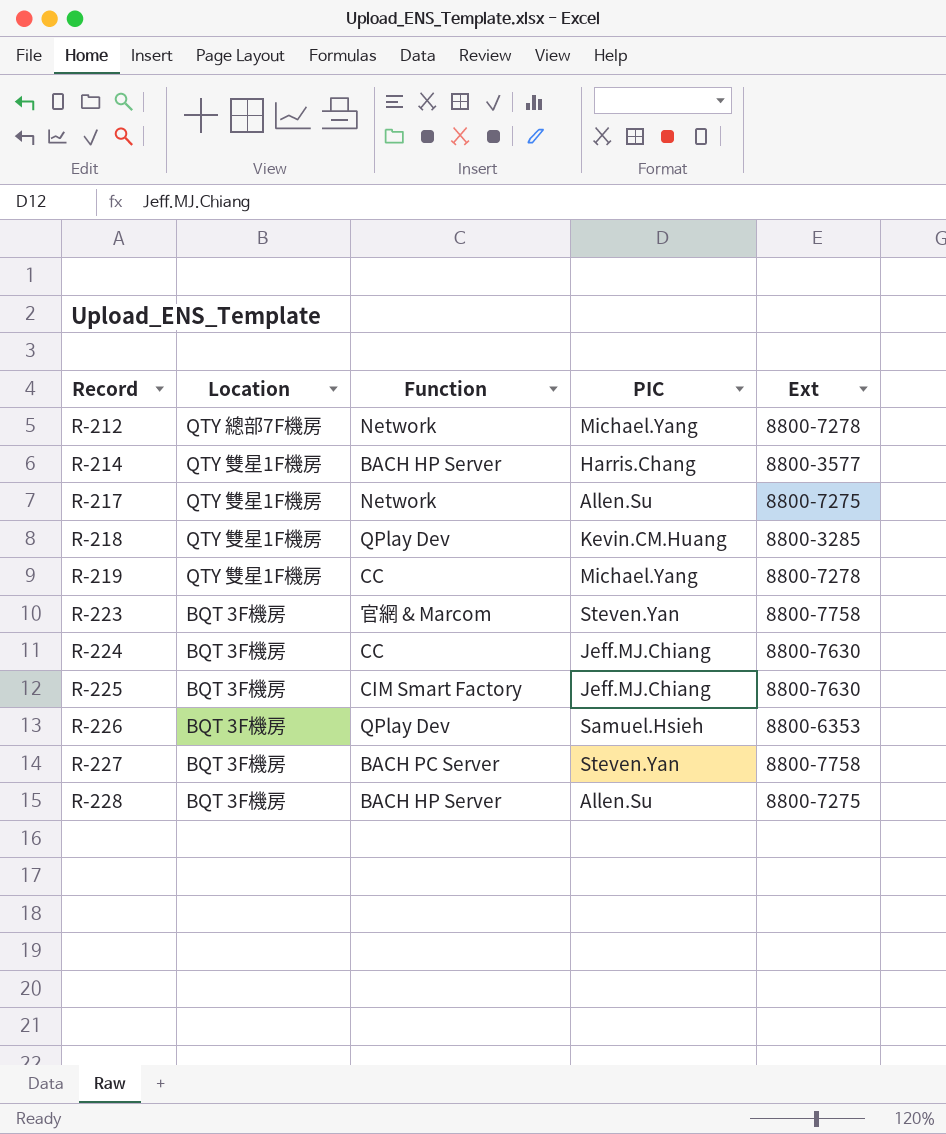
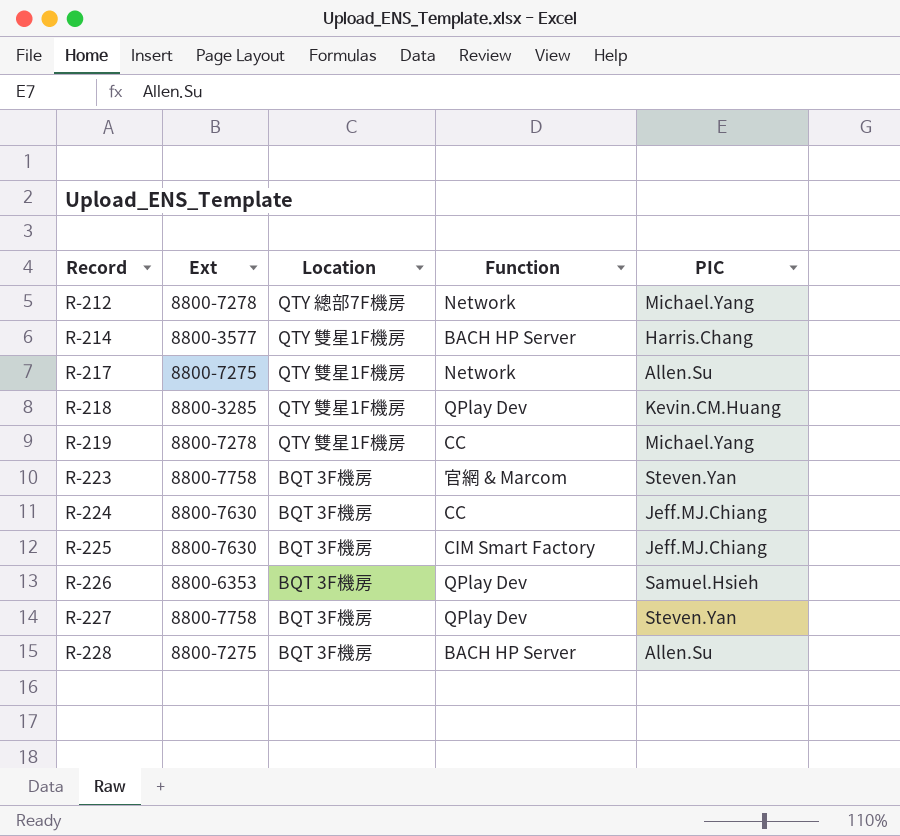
column Ext | position: 5 -> 2
R-227 | Function: BACH PC Server -> QPlay Dev

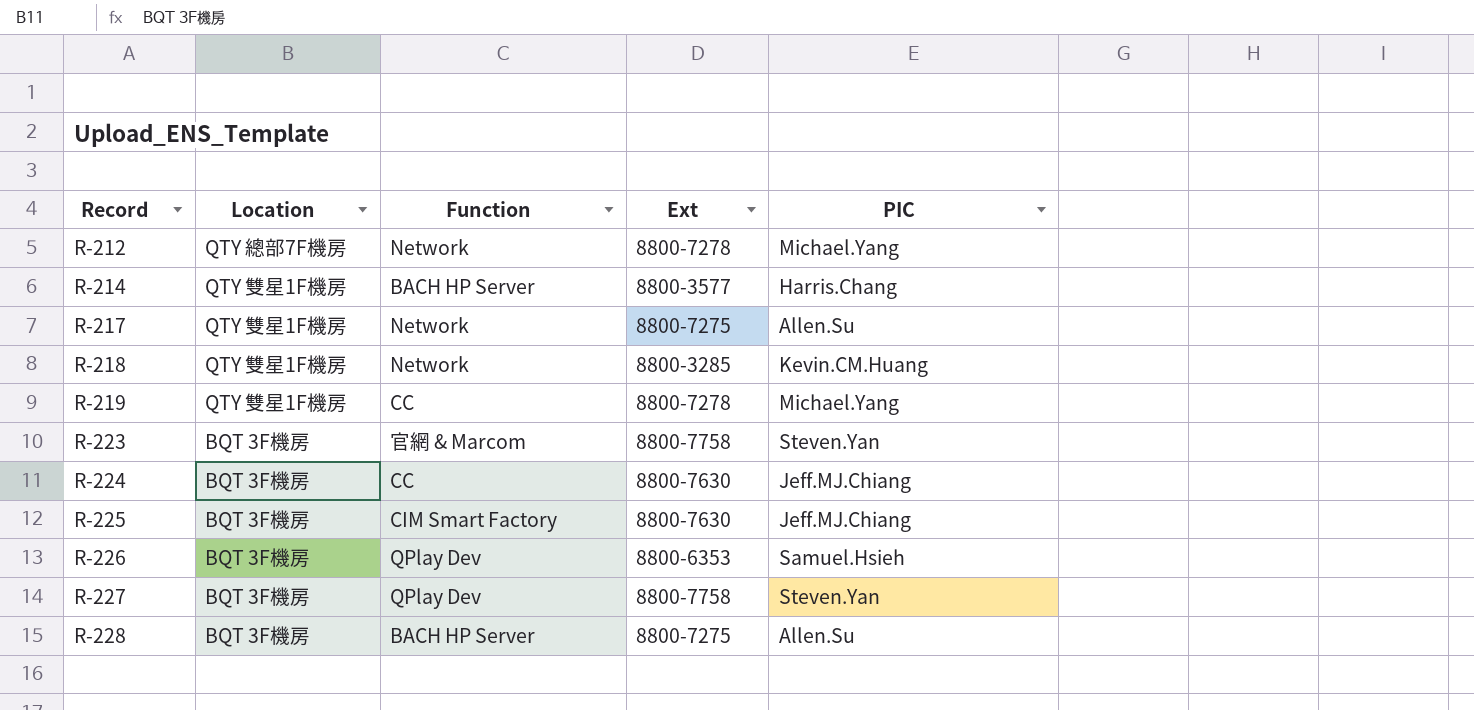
column Ext | position: 2 -> 4
R-218 | Function: QPlay Dev -> Network

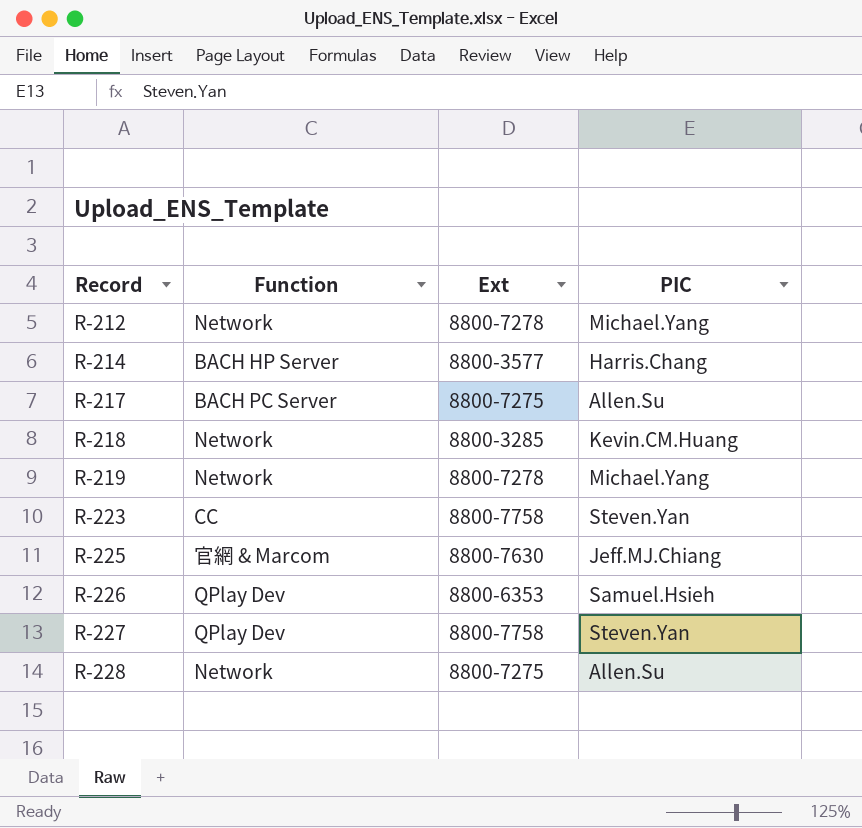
column Location | position: 2 -> none
row R-224: BQT 3F機房 | CC | 8800-7630 | Jeff.MJ.Chiang -> none
R-217 | Function: Network -> BACH PC Server
R-219 | Function: CC -> Network
R-223 | Function: 官網 & Marcom -> CC
R-225 | Function: CIM Smart Factory -> 官網 & Marcom
R-228 | Function: BACH HP Server -> Network

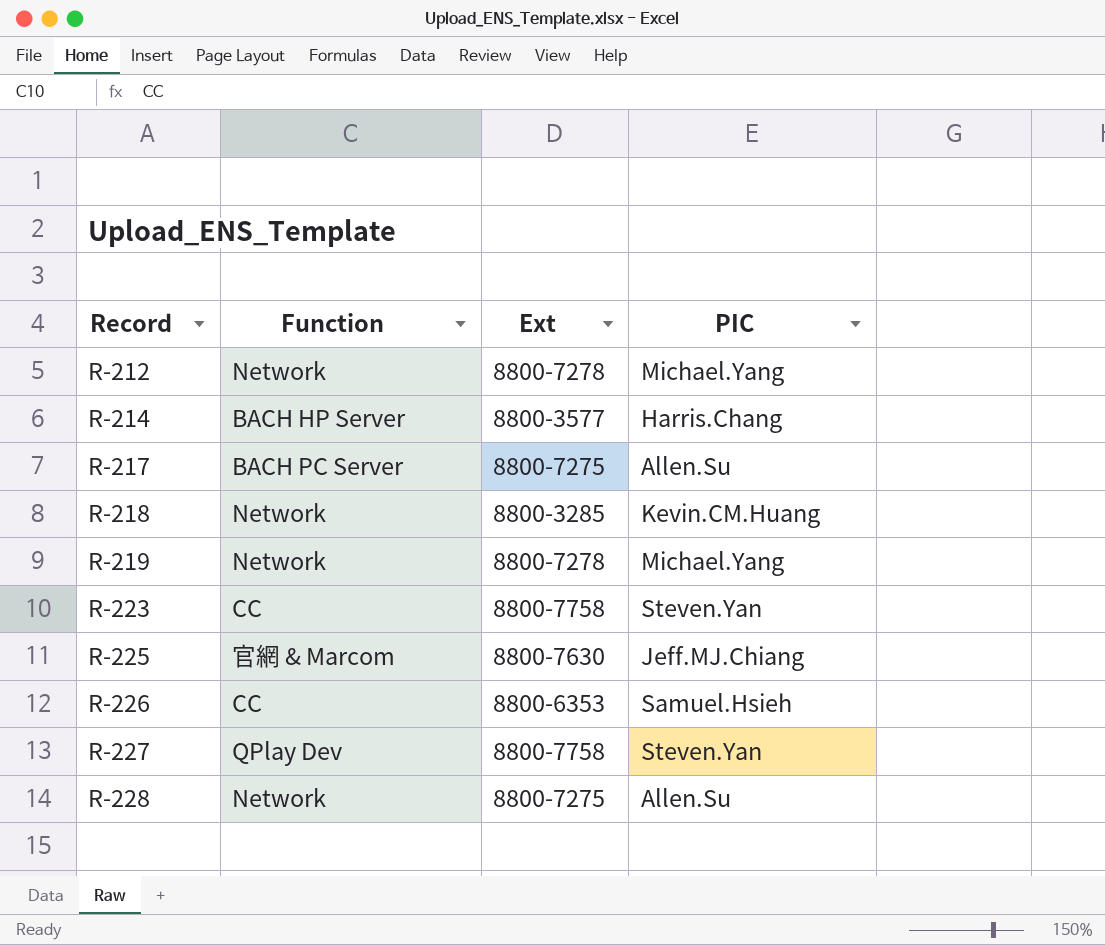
R-226 | Function: QPlay Dev -> CC

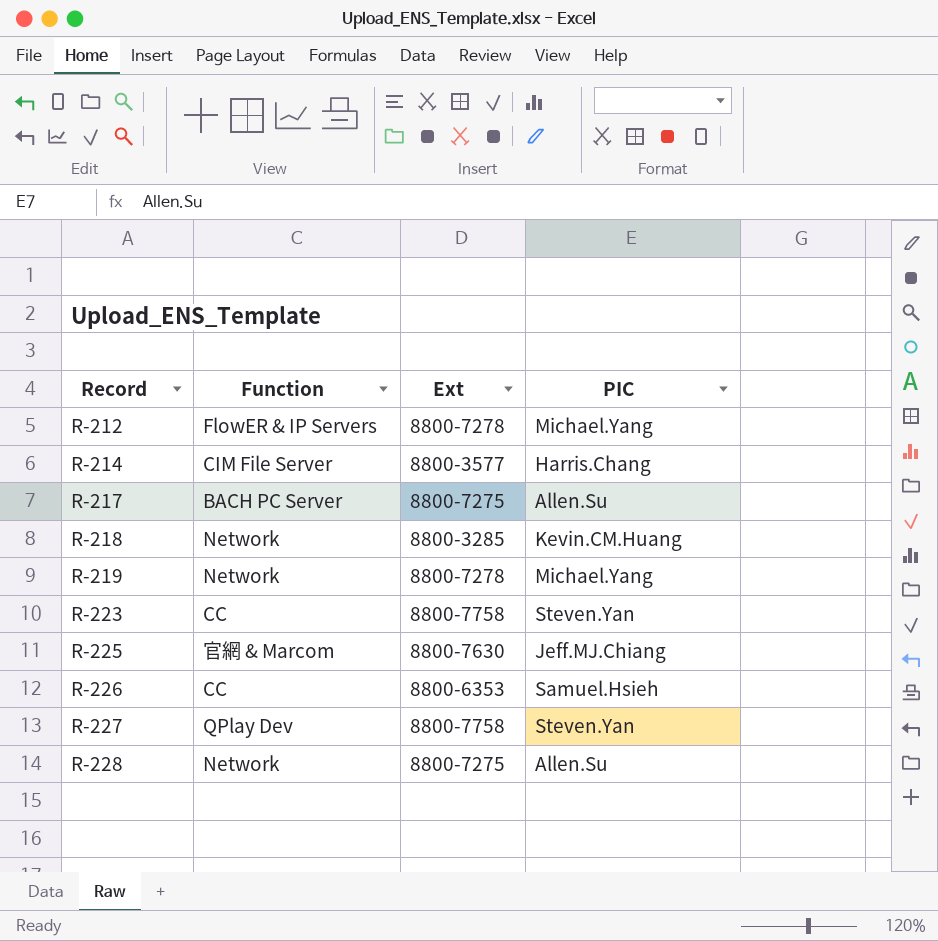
R-212 | Function: Network -> FlowER & IP Servers
R-214 | Function: BACH HP Server -> CIM File Server

